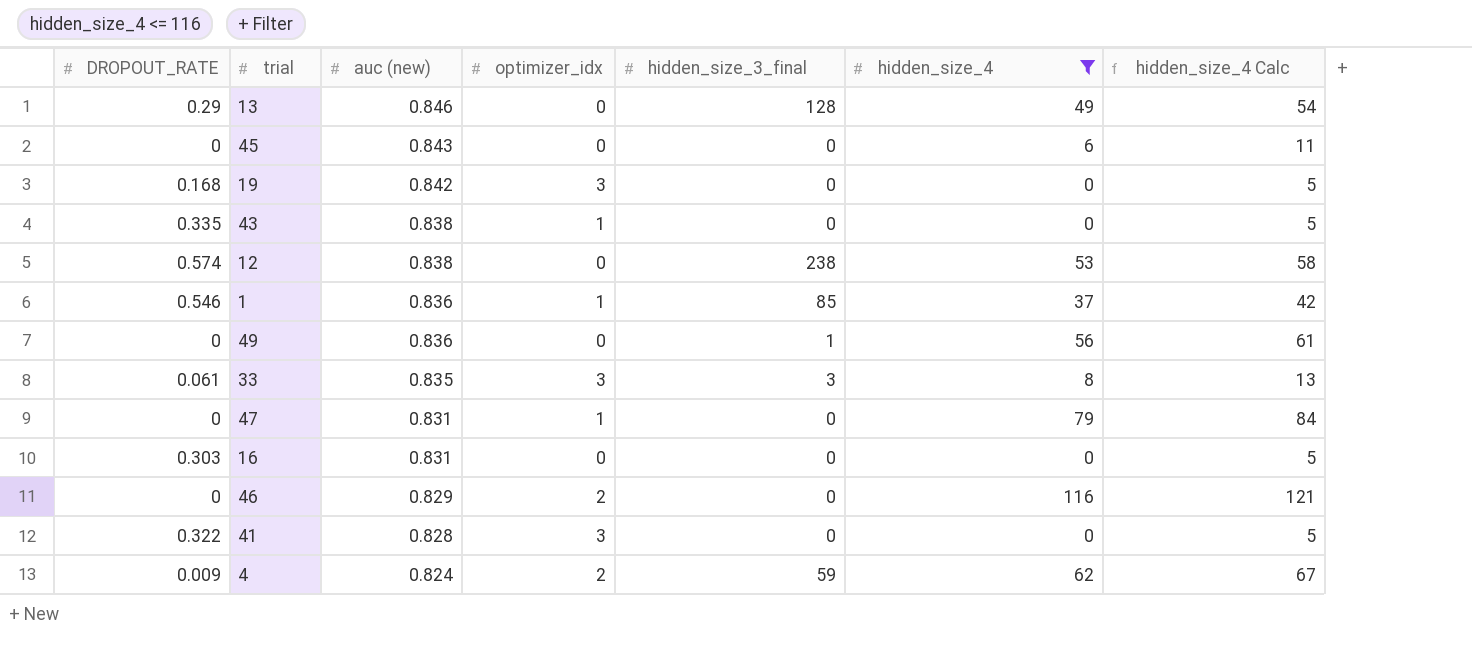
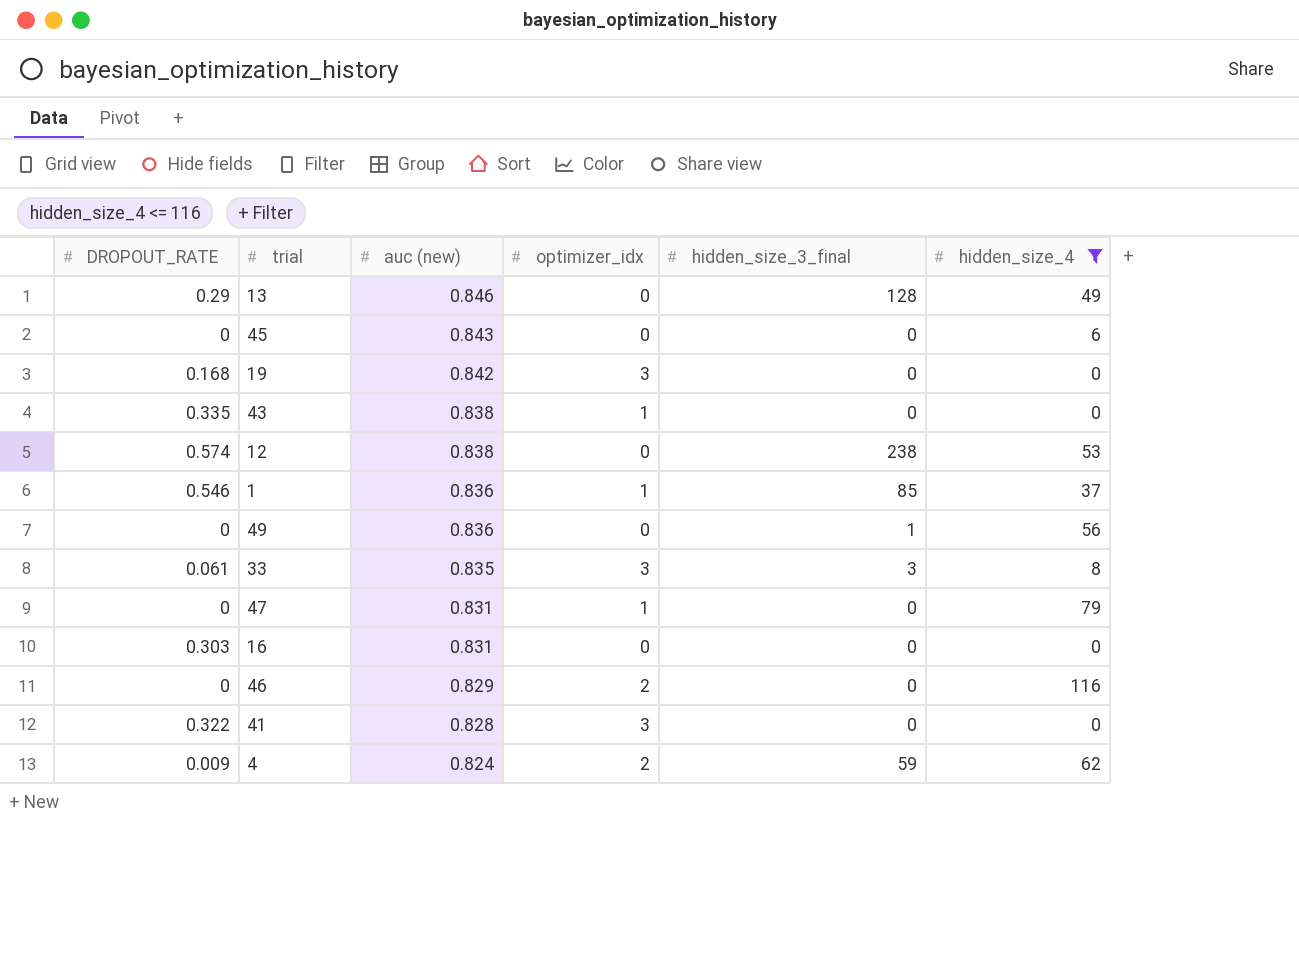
column hidden_size_4 Calc | formula: [hidden_size_4] + 5 -> none

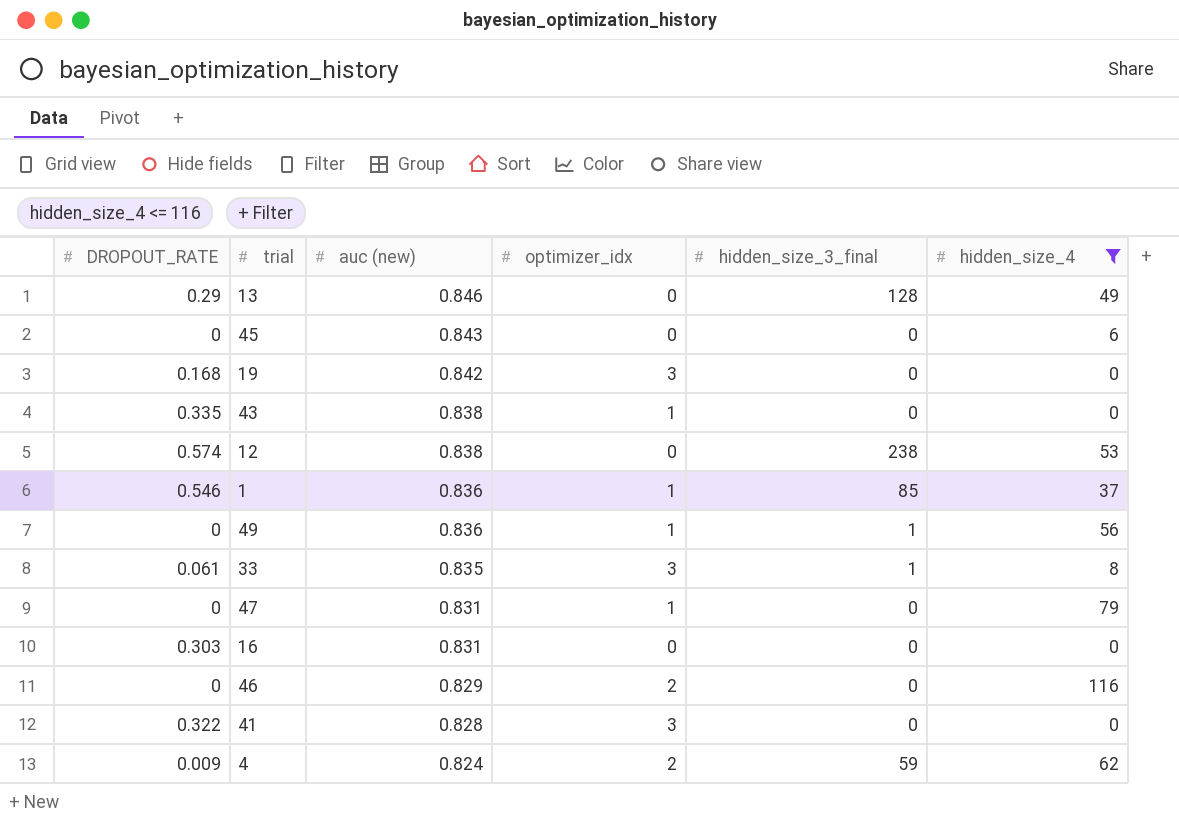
49 | optimizer_idx: 0 -> 1
33 | hidden_size_3_final: 3 -> 1

